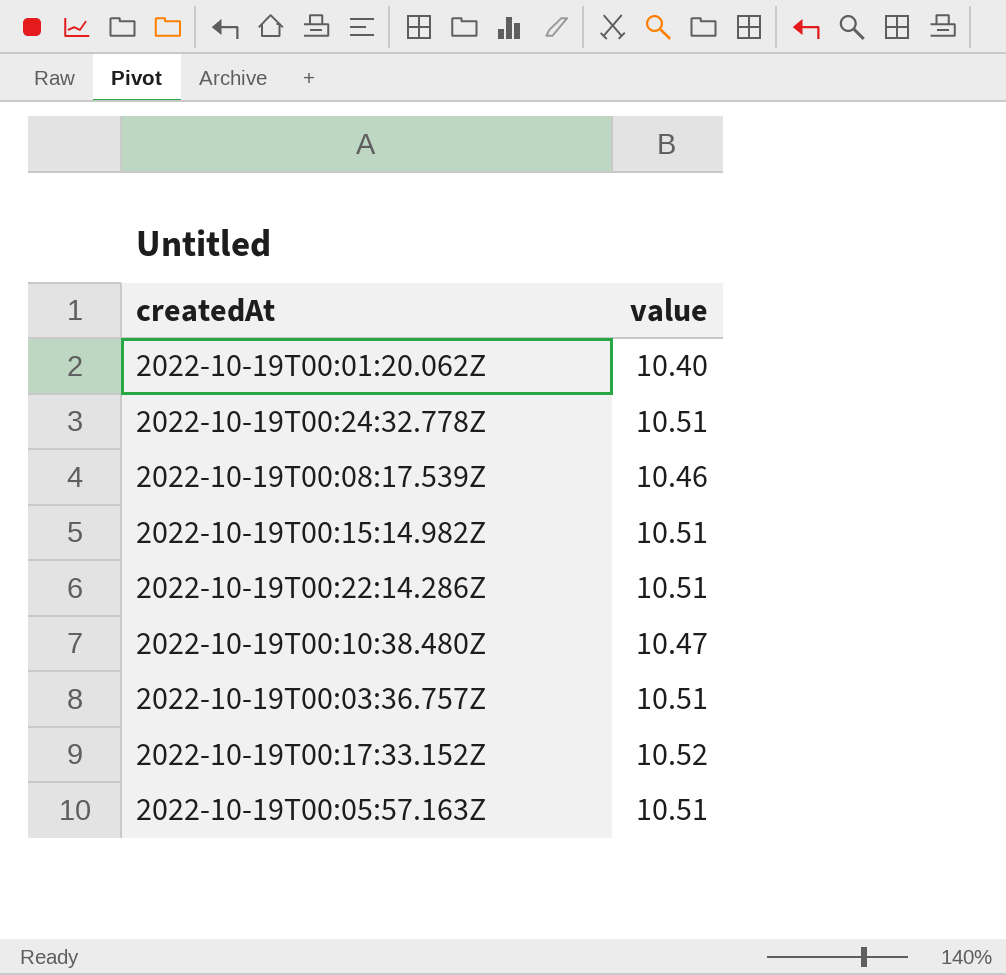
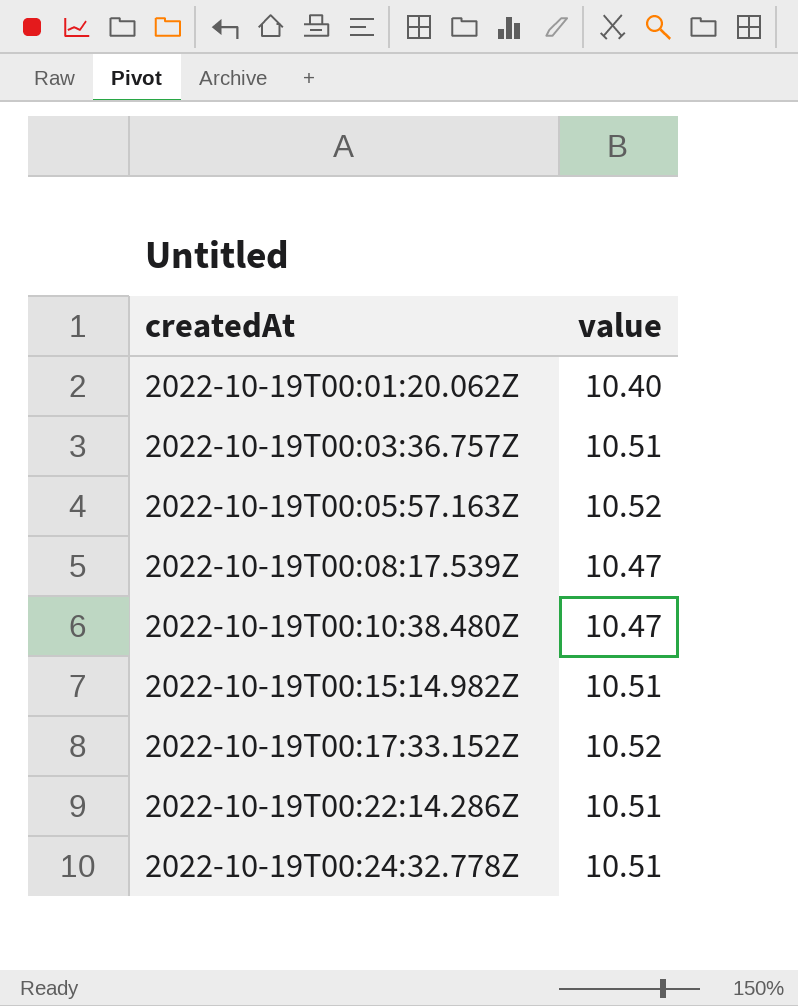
row order: none -> createdAt ascending
2022-10-19T00:05:57.163Z | value: 10.51 -> 10.52
2022-10-19T00:08:17.539Z | value: 10.46 -> 10.47

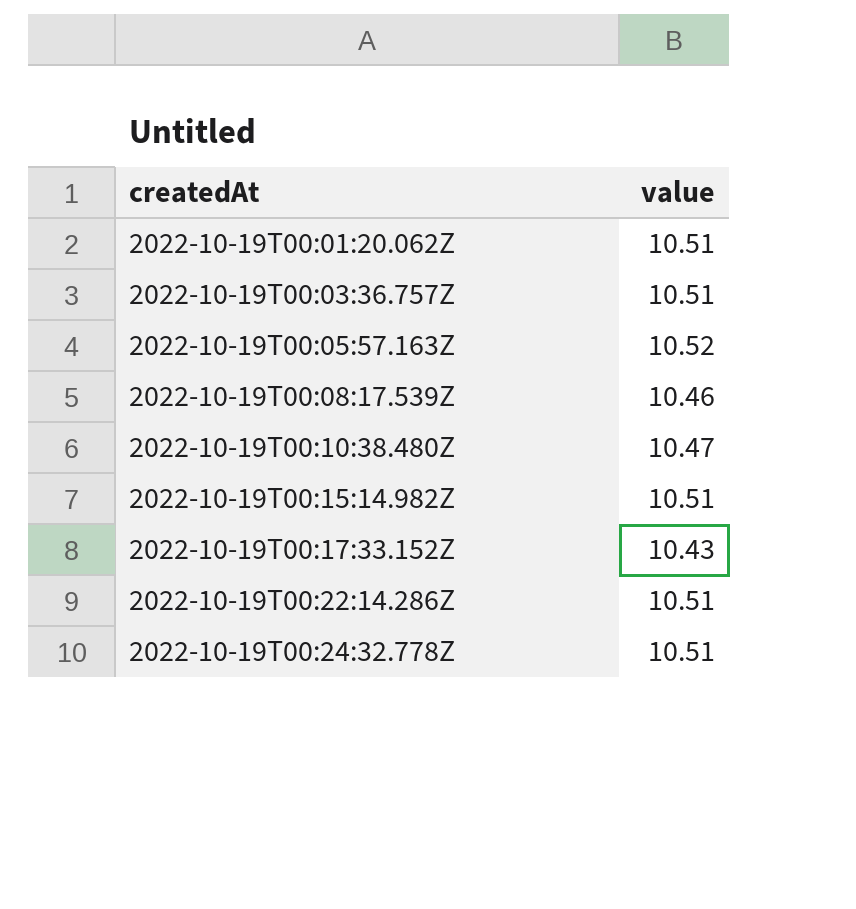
2022-10-19T00:01:20.062Z | value: 10.40 -> 10.51
2022-10-19T00:08:17.539Z | value: 10.47 -> 10.46
2022-10-19T00:17:33.152Z | value: 10.52 -> 10.43

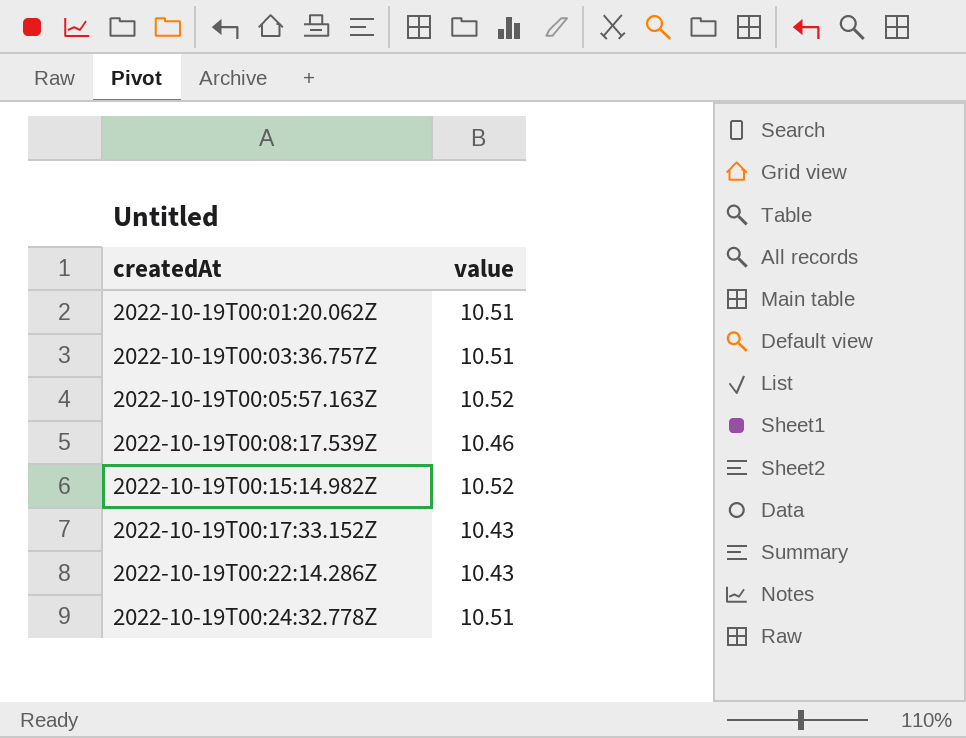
row 2022-10-19T00:10:38.480Z: 10.47 -> none
2022-10-19T00:15:14.982Z | value: 10.51 -> 10.52
2022-10-19T00:22:14.286Z | value: 10.51 -> 10.43

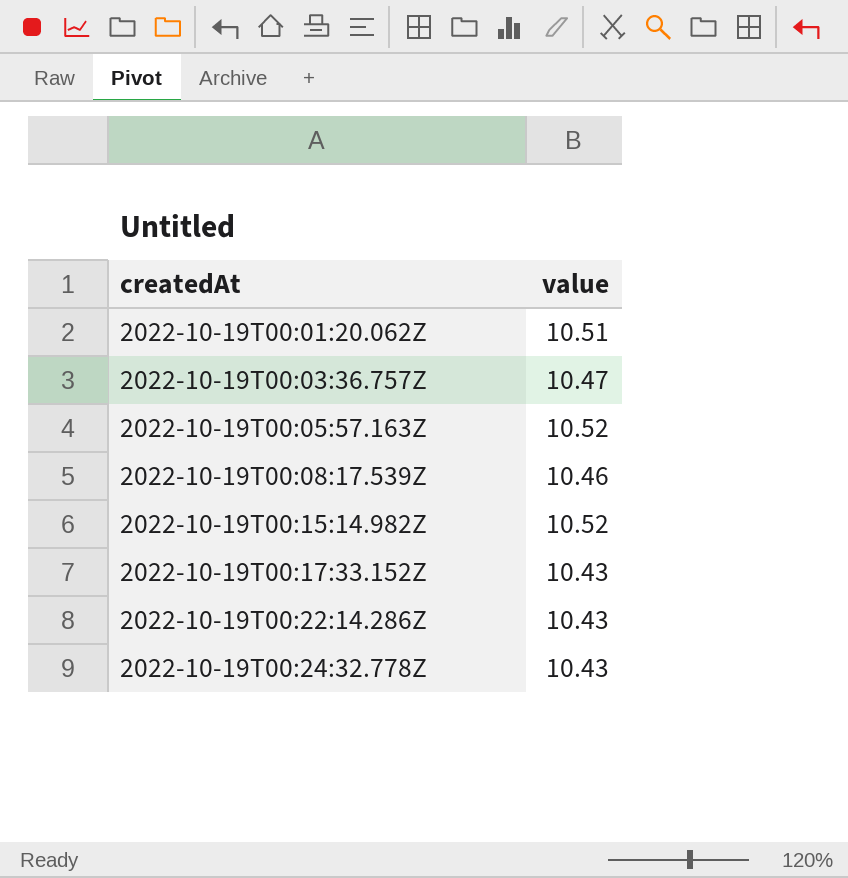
2022-10-19T00:03:36.757Z | value: 10.51 -> 10.47
2022-10-19T00:24:32.778Z | value: 10.51 -> 10.43

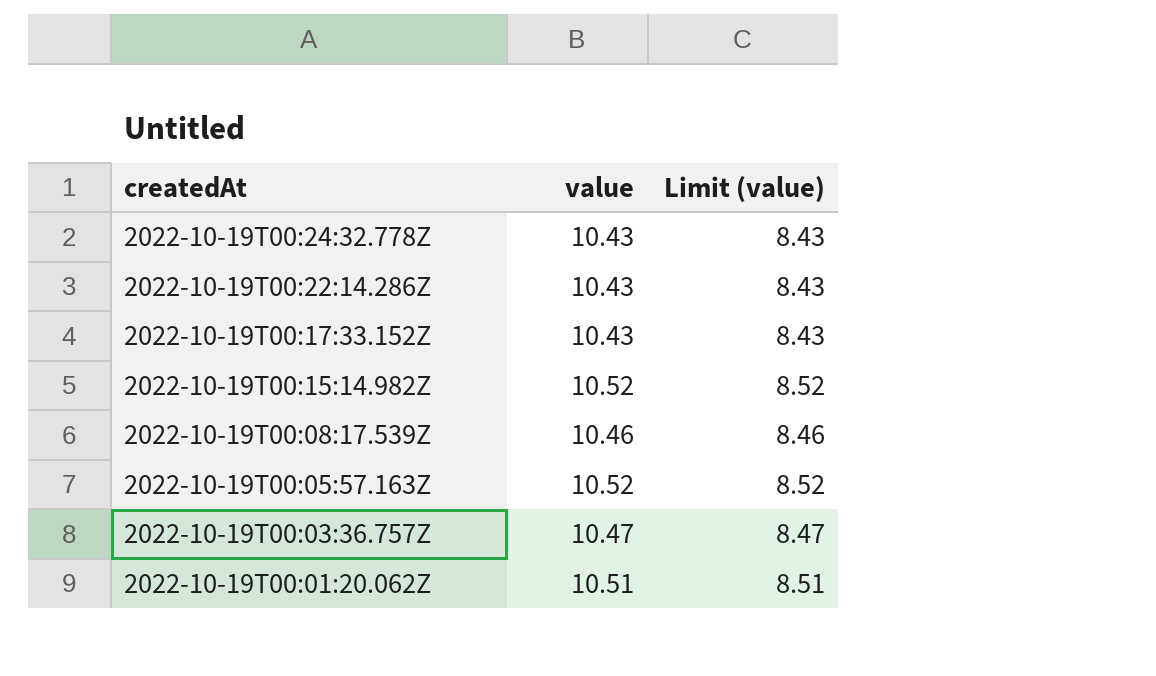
row order: createdAt ascending -> createdAt descending
column Limit (value) | formula: none -> [value] - 2

